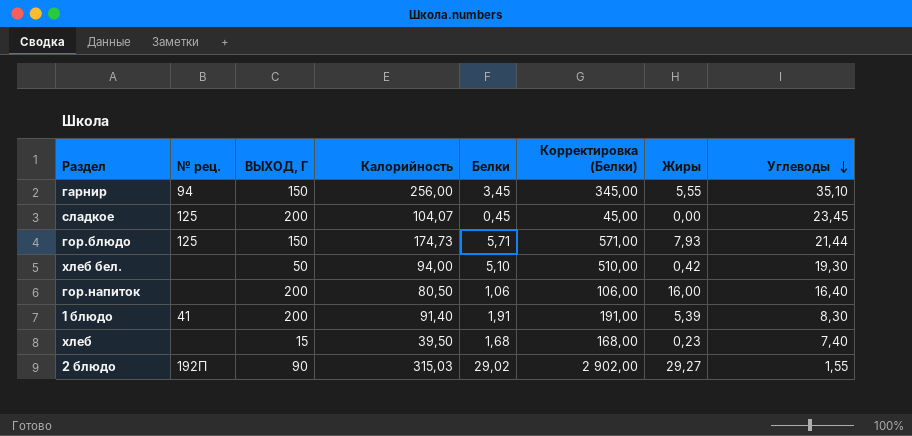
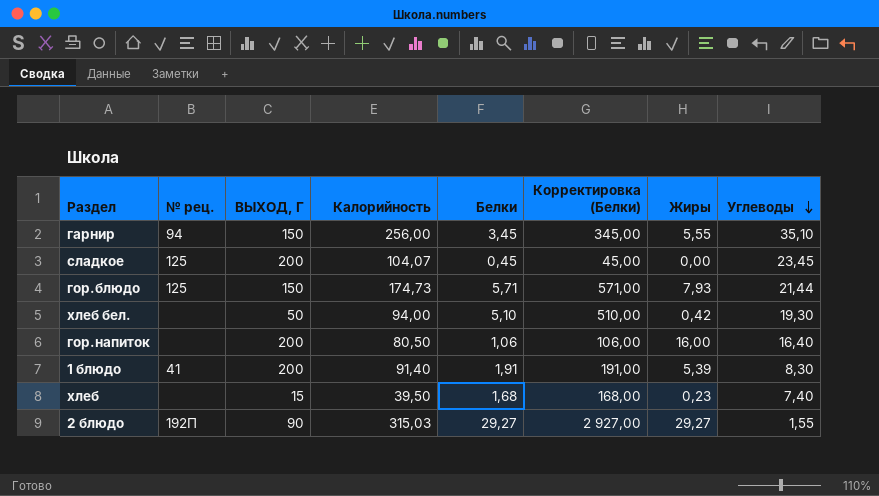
2 блюдо | Белки: 29,02 -> 29,27
2 блюдо | Корректировка (Белки): 2 902,00 -> 2 927,00

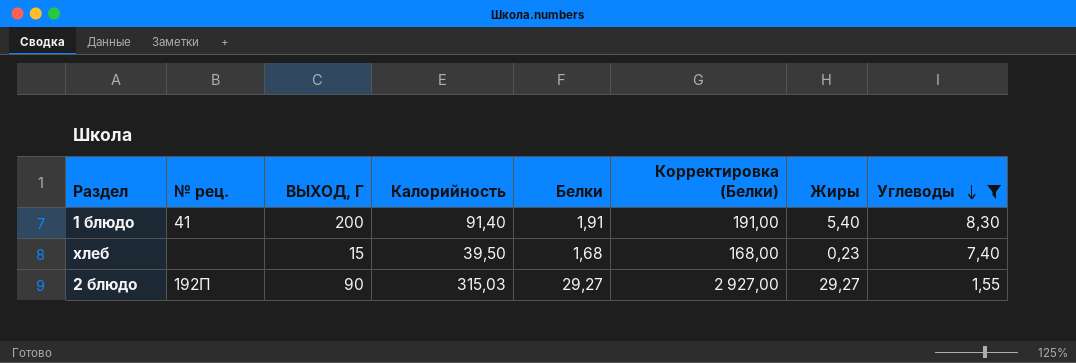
filter: none -> Углеводы <= 8,30
1 блюдо | Жиры: 5,39 -> 5,40

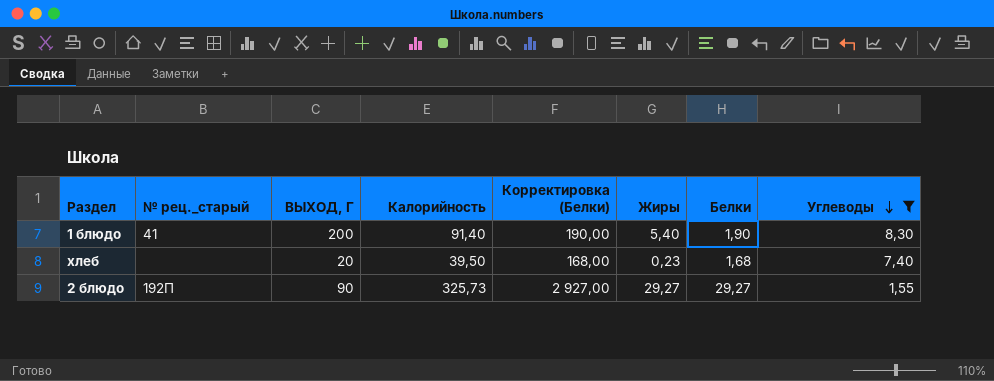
column name: № рец. -> № рец._старый
column Белки | position: 5 -> 7
1 блюдо | Корректировка (Белки): 191,00 -> 190,00
1 блюдо | Белки: 1,91 -> 1,90
хлеб | ВЫХОД, Г: 15 -> 20
2 блюдо | Калорийность: 315,03 -> 325,73

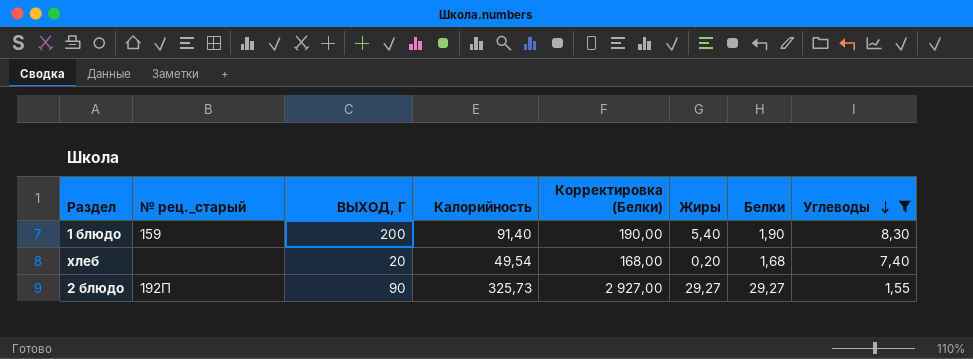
1 блюдо | № рец._старый: 41 -> 159
хлеб | Калорийность: 39,50 -> 49,54
хлеб | Жиры: 0,23 -> 0,20

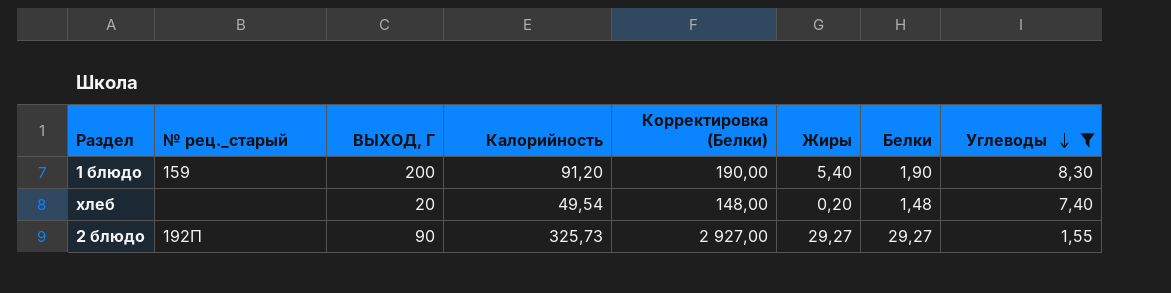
1 блюдо | Калорийность: 91,40 -> 91,20
хлеб | Корректировка (Белки): 168,00 -> 148,00
хлеб | Белки: 1,68 -> 1,48

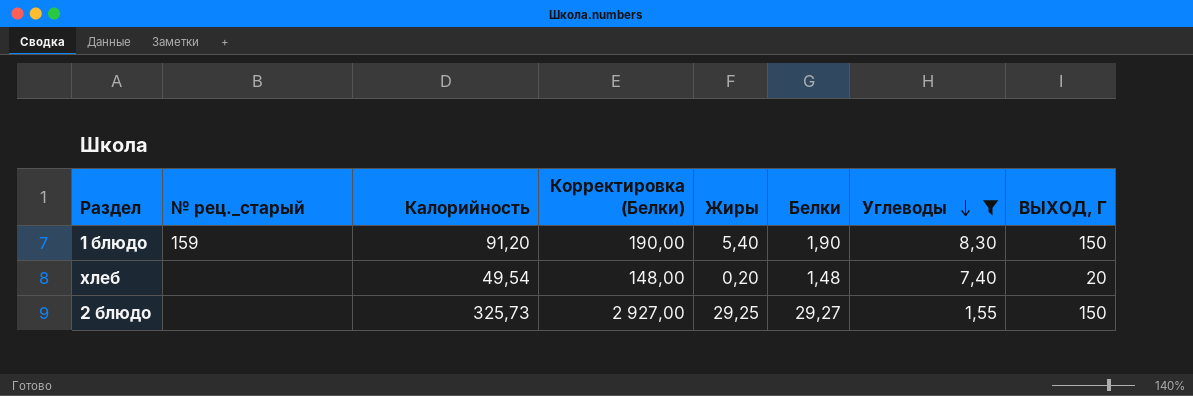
column ВЫХОД, Г | position: 3 -> 8
1 блюдо | ВЫХОД, Г: 200 -> 150
2 блюдо | № рец._старый: 192П -> none
2 блюдо | Жиры: 29,27 -> 29,25
2 блюдо | ВЫХОД, Г: 90 -> 150

